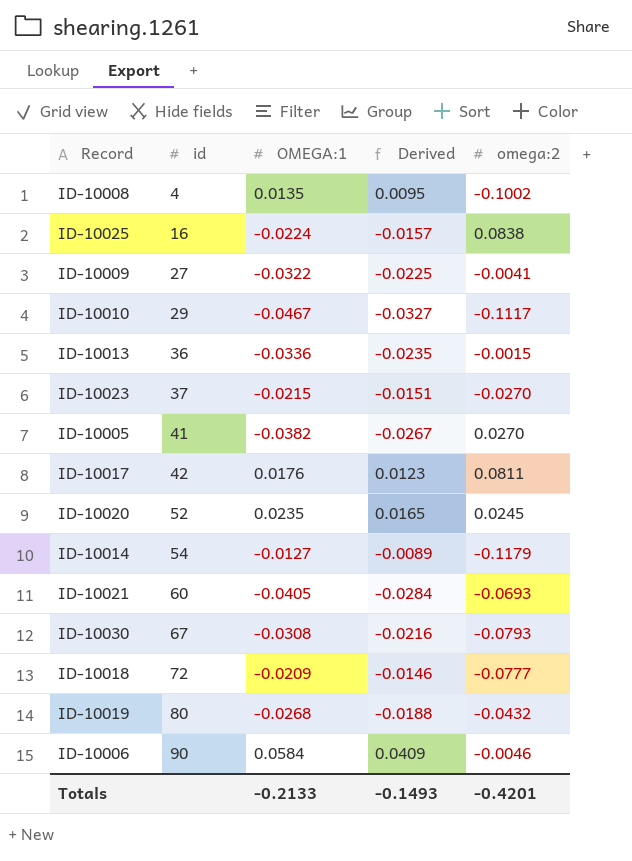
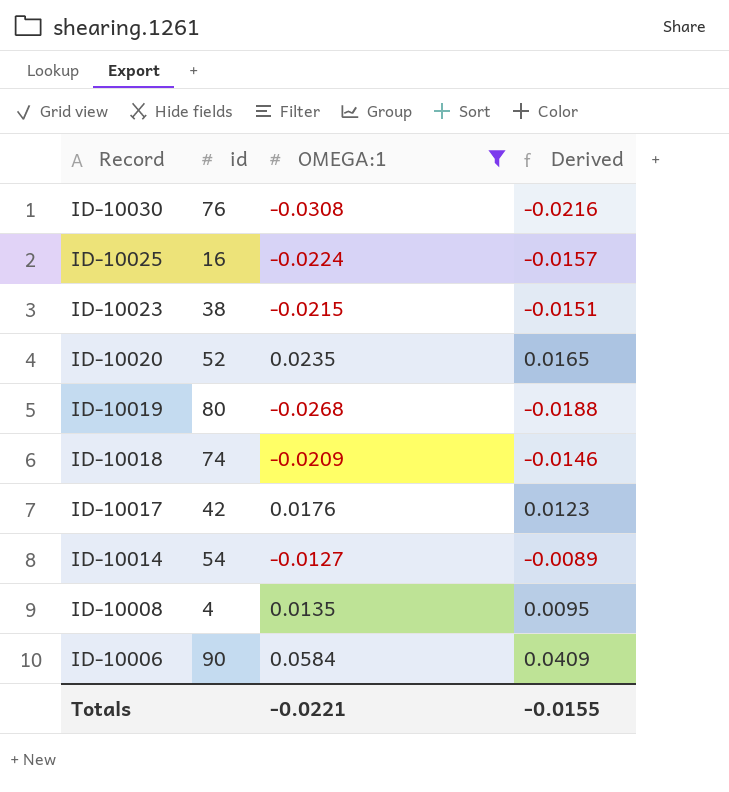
filter: none -> OMEGA:1 >= -0.0308
row order: id ascending -> Record descending
column omega:2 | position: 5 -> none
ID-10030 | id: 67 -> 76
ID-10023 | id: 37 -> 38
ID-10018 | id: 72 -> 74
Totals | OMEGA:1: -0.2133 -> -0.0221
Totals | Derived: -0.1493 -> -0.0155

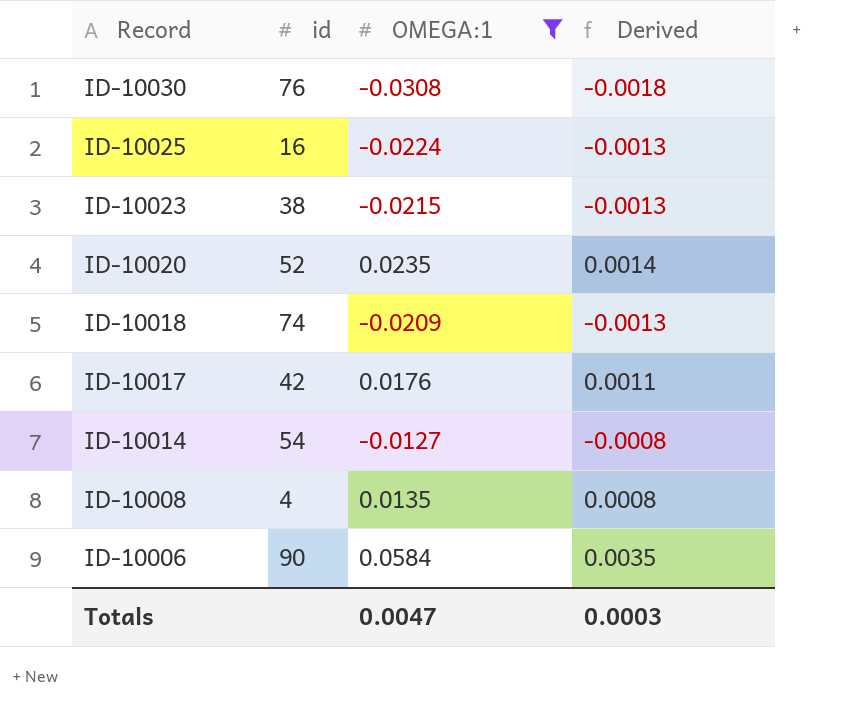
column Derived | formula: [OMEGA:1] * 0.7 -> [OMEGA:1] * 0.06
row ID-10019: 80 | -0.0268 | -0.0188 -> none
Totals | OMEGA:1: -0.0221 -> 0.0047
Totals | Derived: -0.0155 -> 0.0003

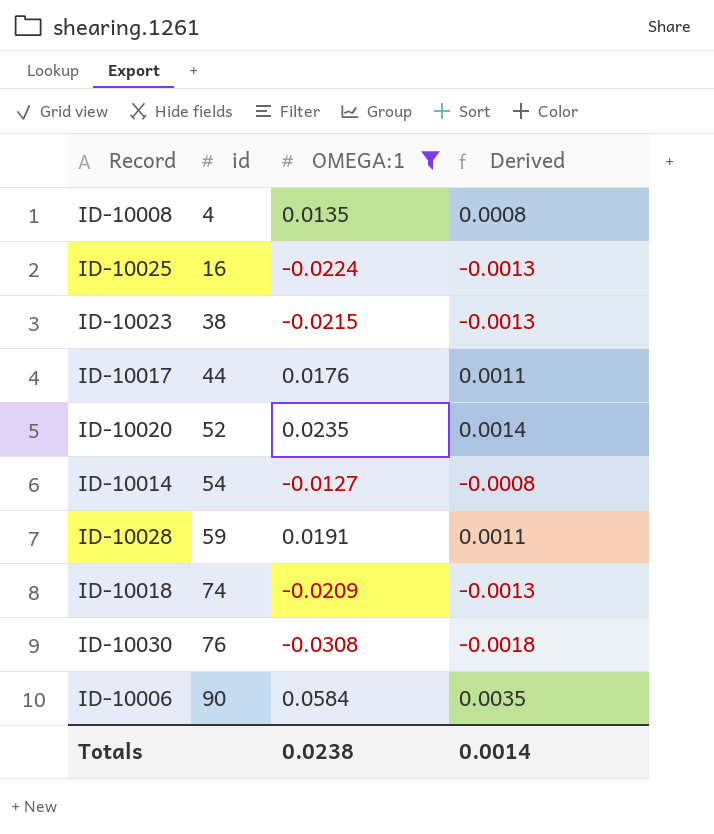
row order: Record descending -> id ascending
ID-10017 | id: 42 -> 44
row ID-10028: none -> 59 | 0.0191 | 0.0011
Totals | OMEGA:1: 0.0047 -> 0.0238
Totals | Derived: 0.0003 -> 0.0014

